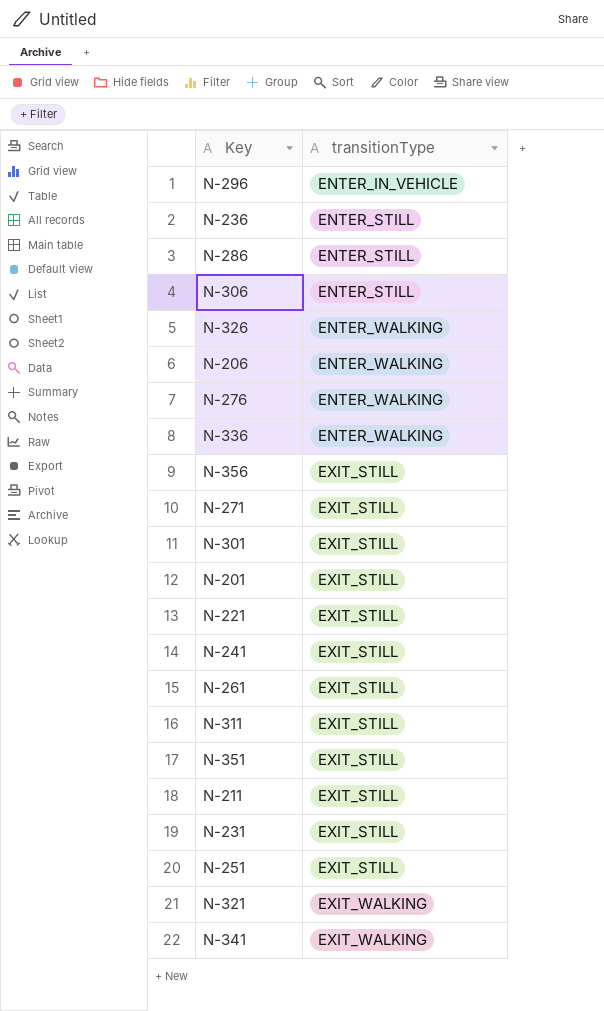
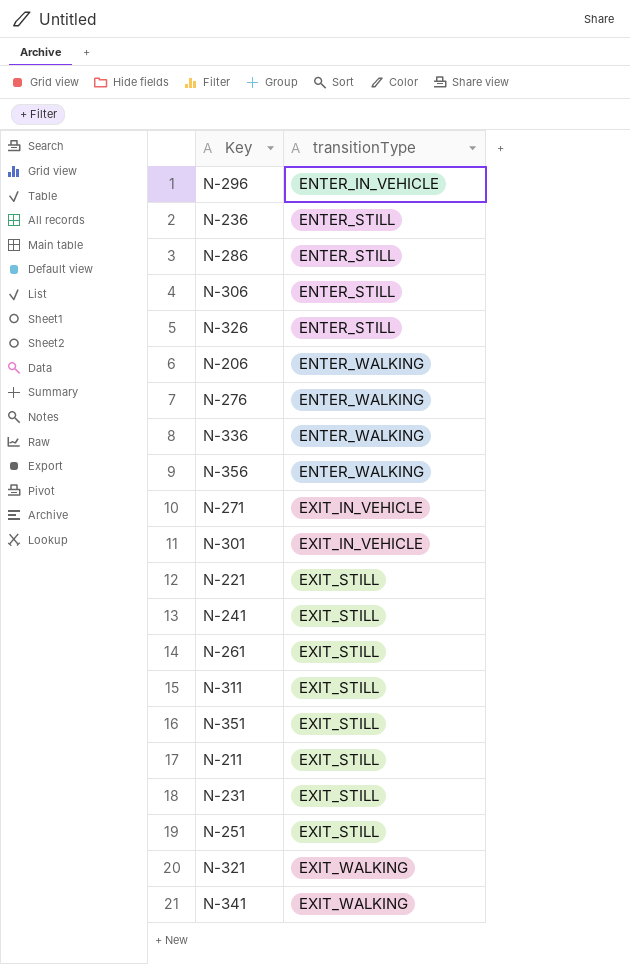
row N-201: EXIT_STILL -> none
N-326 | transitionType: ENTER_WALKING -> ENTER_STILL
N-356 | transitionType: EXIT_STILL -> ENTER_WALKING
N-271 | transitionType: EXIT_STILL -> EXIT_IN_VEHICLE
N-301 | transitionType: EXIT_STILL -> EXIT_IN_VEHICLE

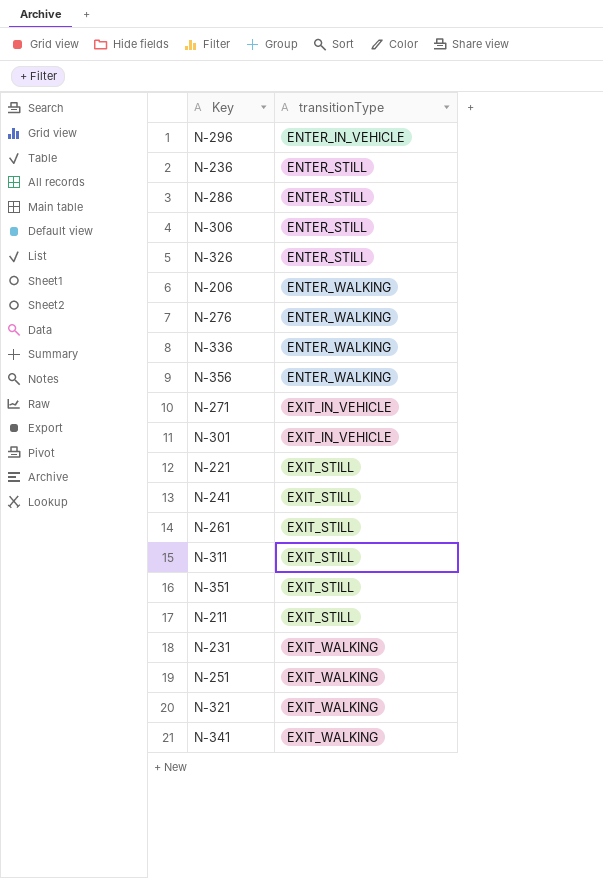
N-231 | transitionType: EXIT_STILL -> EXIT_WALKING
N-251 | transitionType: EXIT_STILL -> EXIT_WALKING

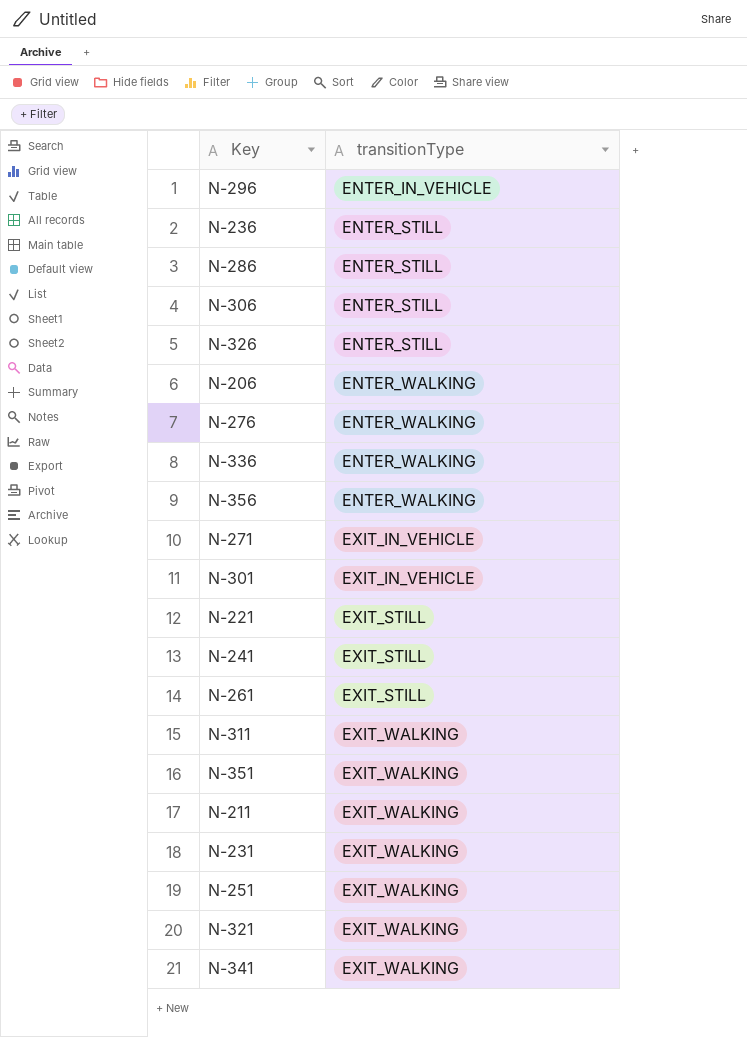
N-311 | transitionType: EXIT_STILL -> EXIT_WALKING
N-351 | transitionType: EXIT_STILL -> EXIT_WALKING
N-211 | transitionType: EXIT_STILL -> EXIT_WALKING

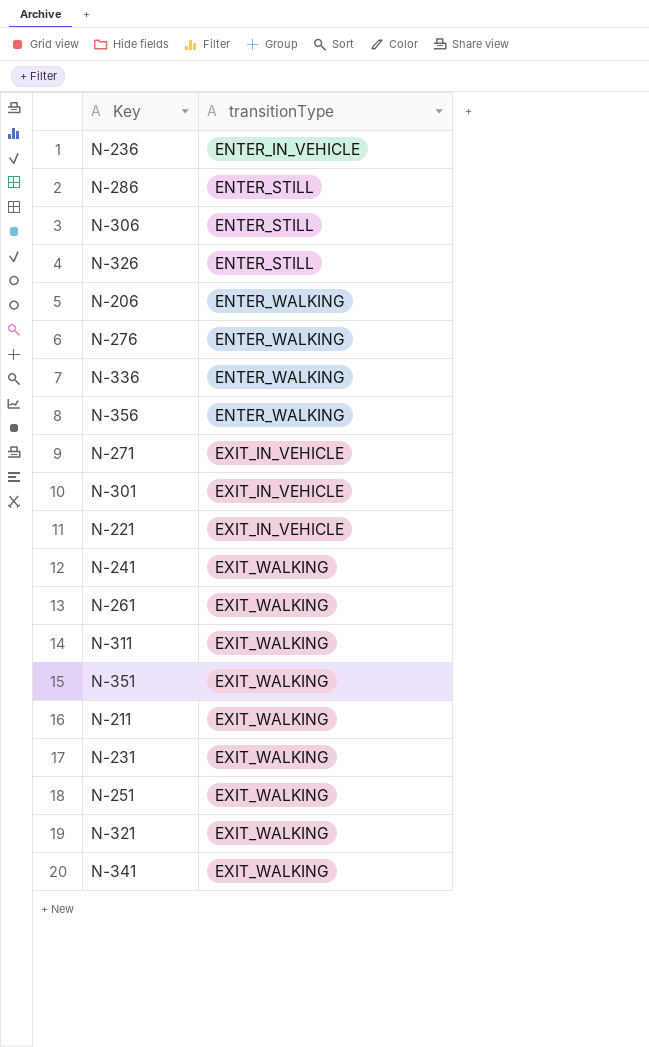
row N-296: ENTER_IN_VEHICLE -> none
N-236 | transitionType: ENTER_STILL -> ENTER_IN_VEHICLE
N-221 | transitionType: EXIT_STILL -> EXIT_IN_VEHICLE
N-241 | transitionType: EXIT_STILL -> EXIT_WALKING
N-261 | transitionType: EXIT_STILL -> EXIT_WALKING

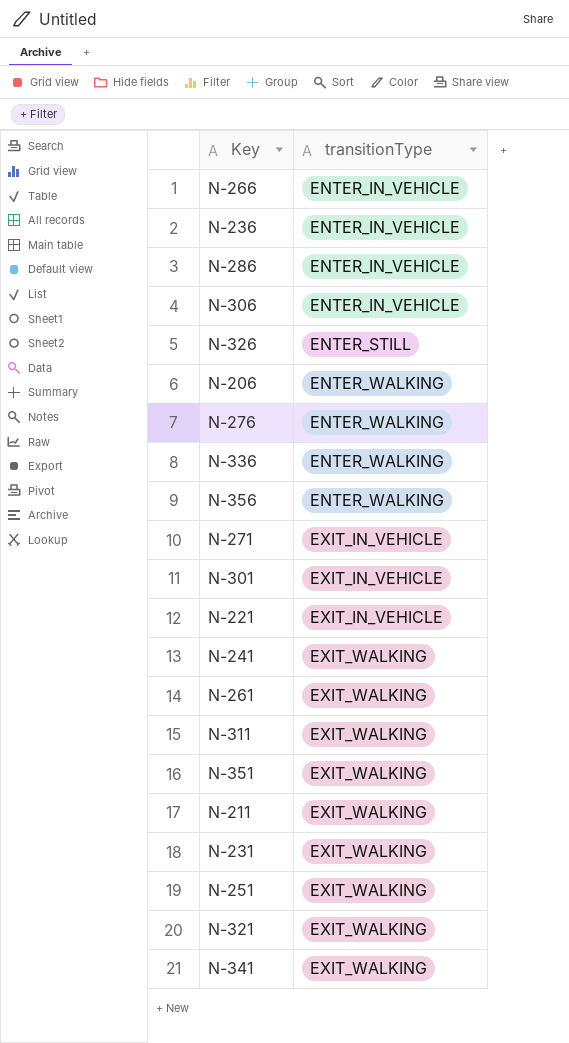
row N-266: none -> ENTER_IN_VEHICLE
N-286 | transitionType: ENTER_STILL -> ENTER_IN_VEHICLE
N-306 | transitionType: ENTER_STILL -> ENTER_IN_VEHICLE

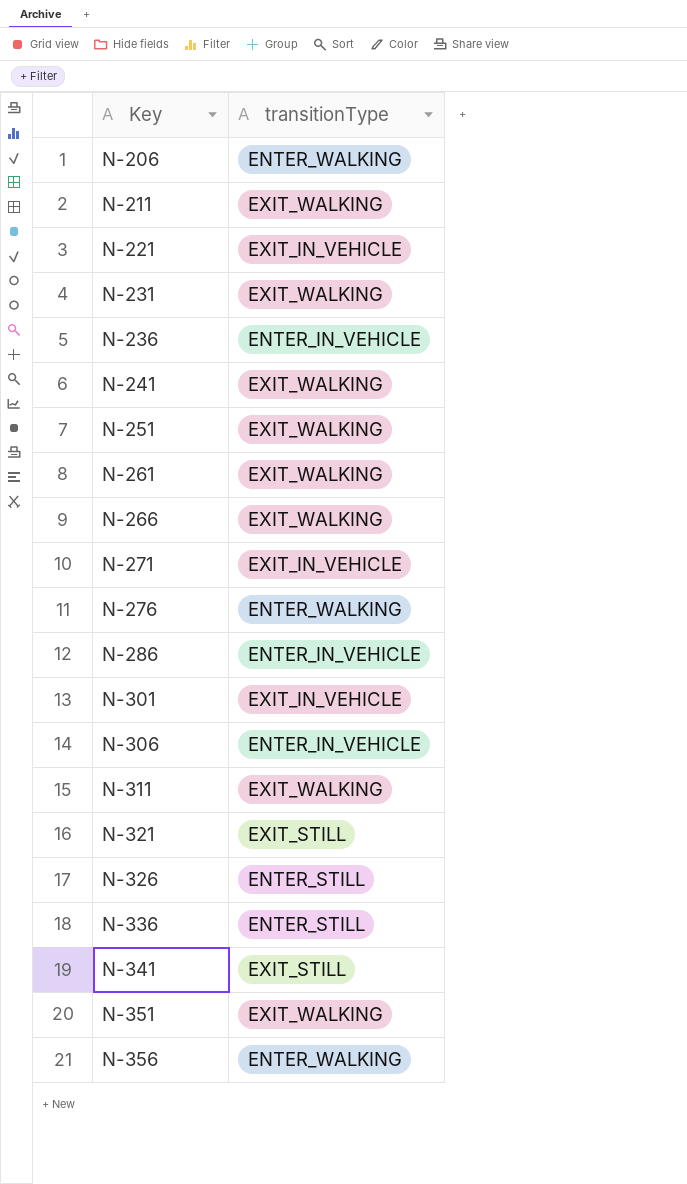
row order: transitionType ascending -> Key ascending
N-266 | transitionType: ENTER_IN_VEHICLE -> EXIT_WALKING
N-321 | transitionType: EXIT_WALKING -> EXIT_STILL
N-336 | transitionType: ENTER_WALKING -> ENTER_STILL
N-341 | transitionType: EXIT_WALKING -> EXIT_STILL

